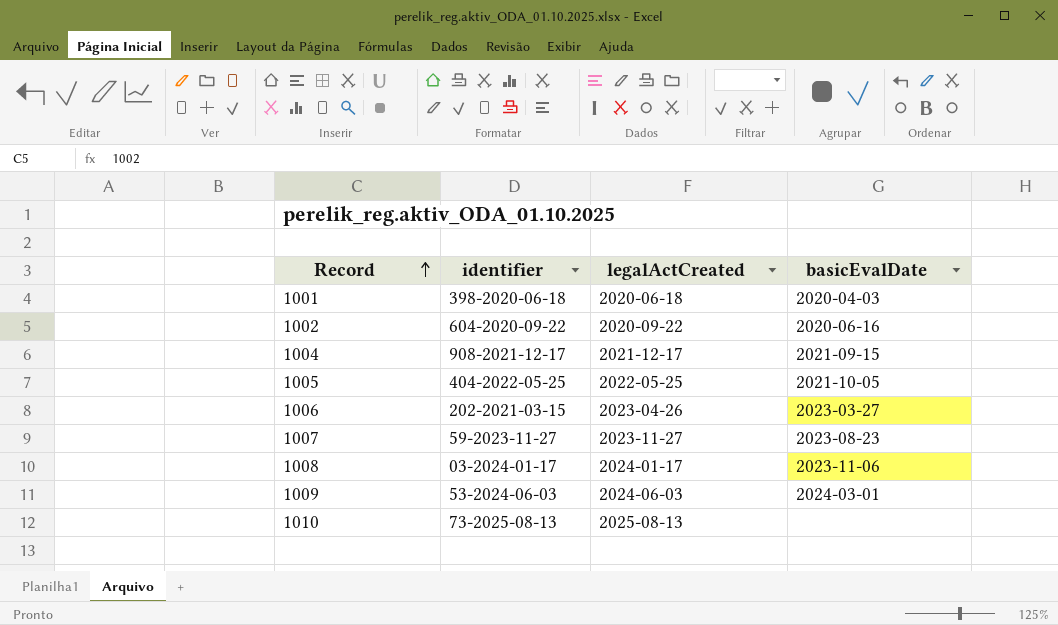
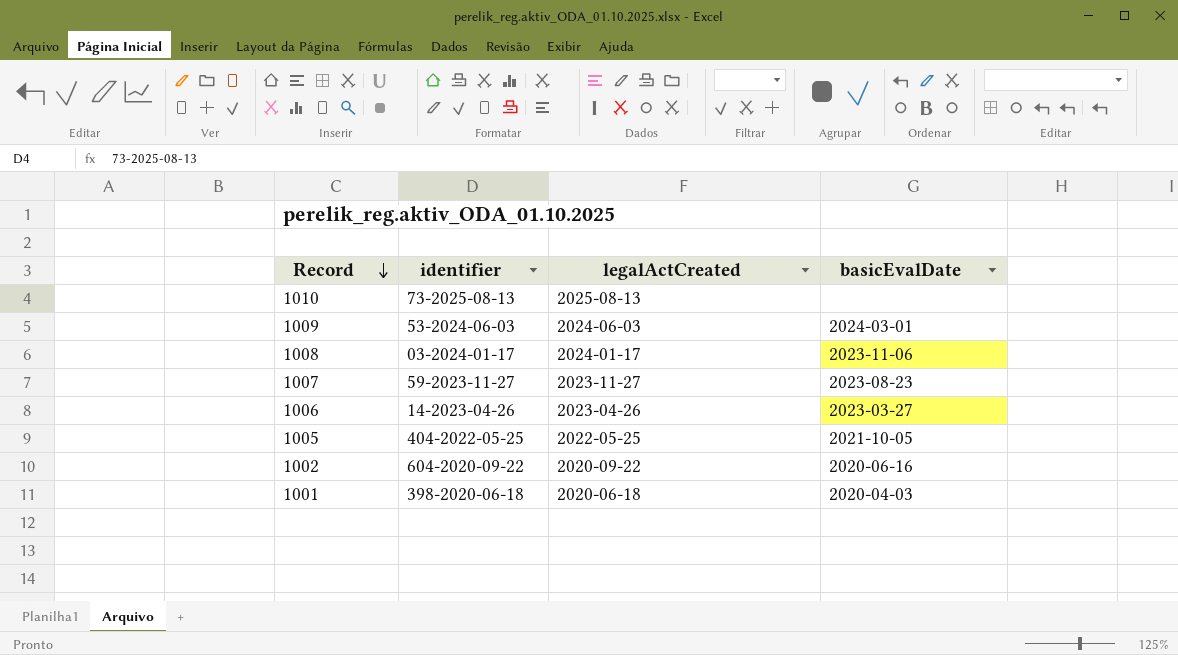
row order: Record ascending -> Record descending
row 1004: 908-2021-12-17 | 2021-12-17 | 2021-09-15 -> none
1006 | identifier: 202-2021-03-15 -> 14-2023-04-26

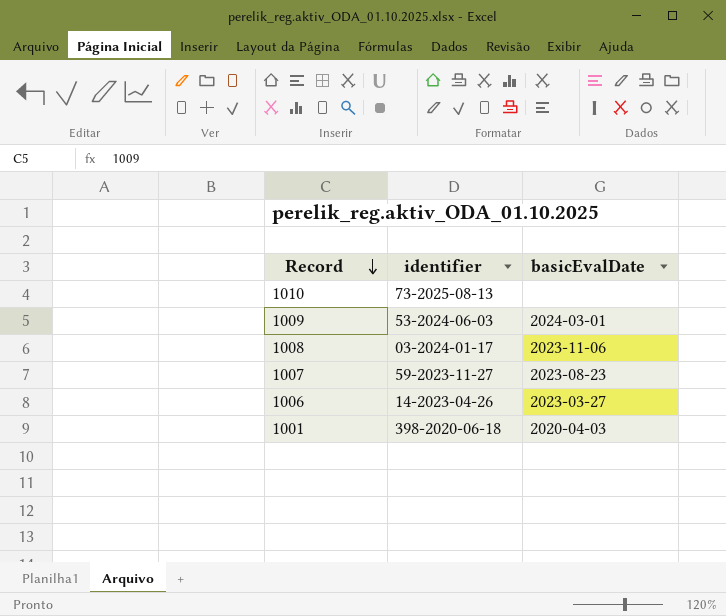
column legalActCreated | position: 3 -> none
row 1005: 404-2022-05-25 | 2022-05-25 | 2021-10-05 -> none
row 1002: 604-2020-09-22 | 2020-09-22 | 2020-06-16 -> none

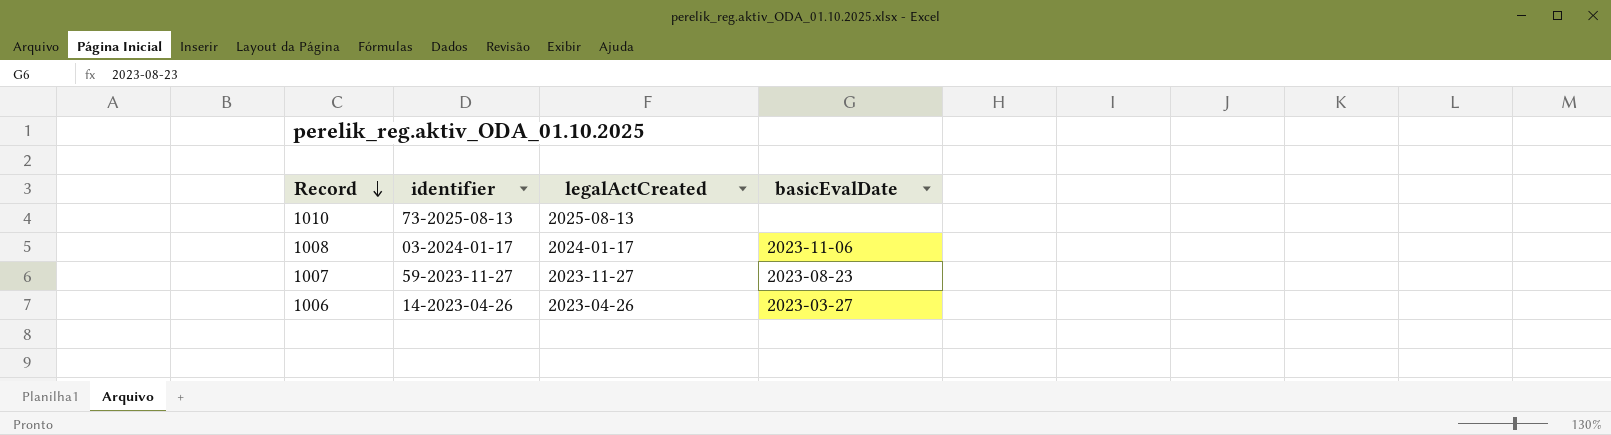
column legalActCreated | position: none -> 3
row 1009: 53-2024-06-03 | 2024-03-01 -> none
row 1001: 398-2020-06-18 | 2020-04-03 -> none

